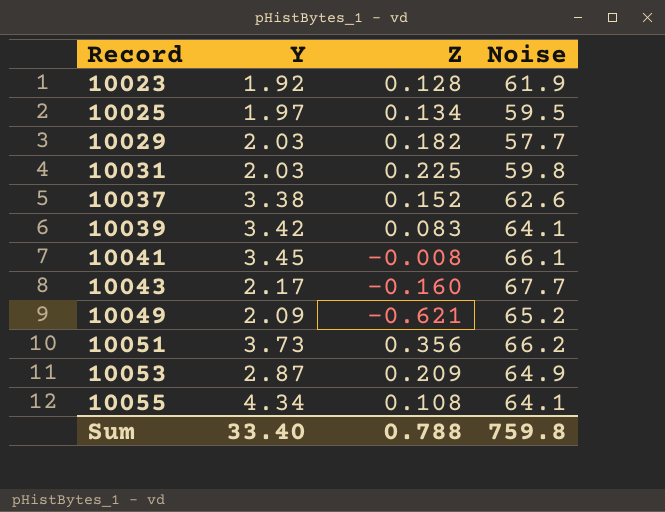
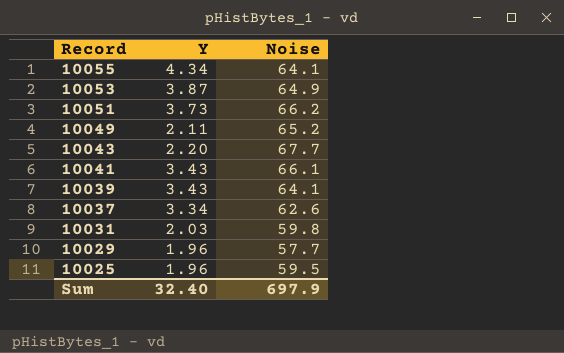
row order: Record ascending -> Record descending
column Z | position: 3 -> none
row 10023: 1.92 | 0.128 | 61.9 -> none
10053 | Y: 2.87 -> 3.87
10049 | Y: 2.09 -> 2.11
10043 | Y: 2.17 -> 2.20
10041 | Y: 3.45 -> 3.43
10039 | Y: 3.42 -> 3.43
10037 | Y: 3.38 -> 3.34
10029 | Y: 2.03 -> 1.96
10025 | Y: 1.97 -> 1.96
Sum | Y: 33.40 -> 32.40
Sum | Noise: 759.8 -> 697.9

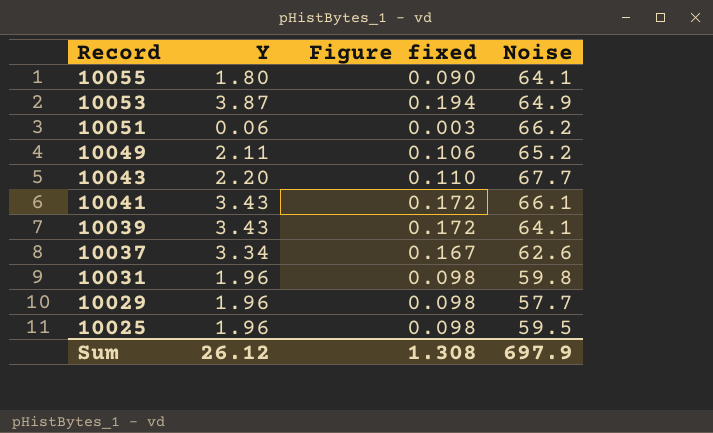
column Figure fixed | formula: none -> [Y] * 0.05
10055 | Y: 4.34 -> 1.80
10051 | Y: 3.73 -> 0.06
10031 | Y: 2.03 -> 1.96
Sum | Y: 32.40 -> 26.12

